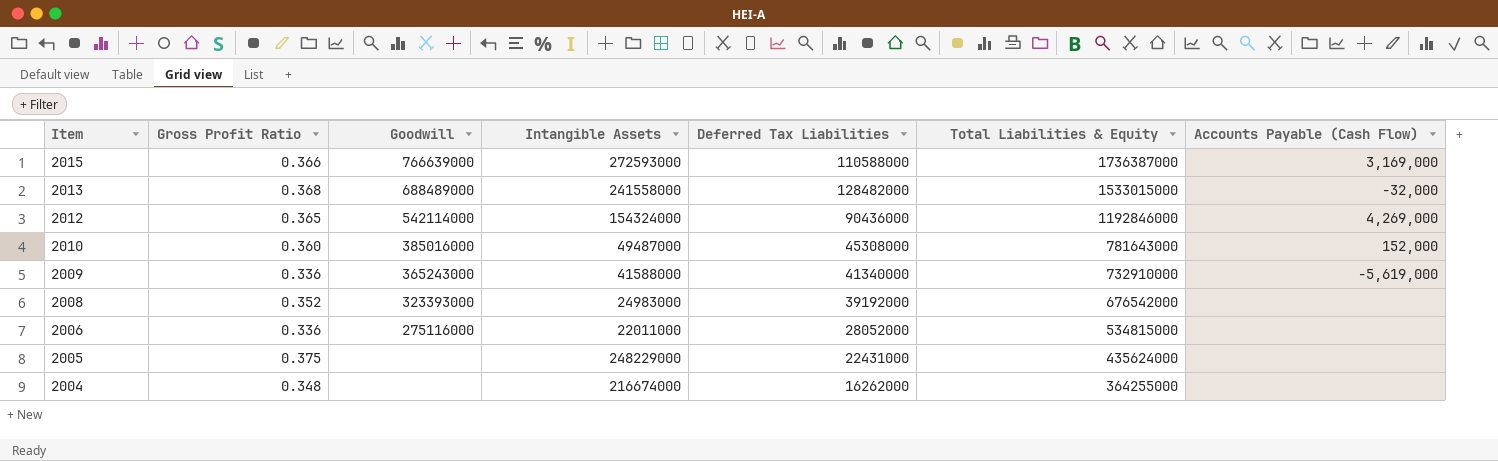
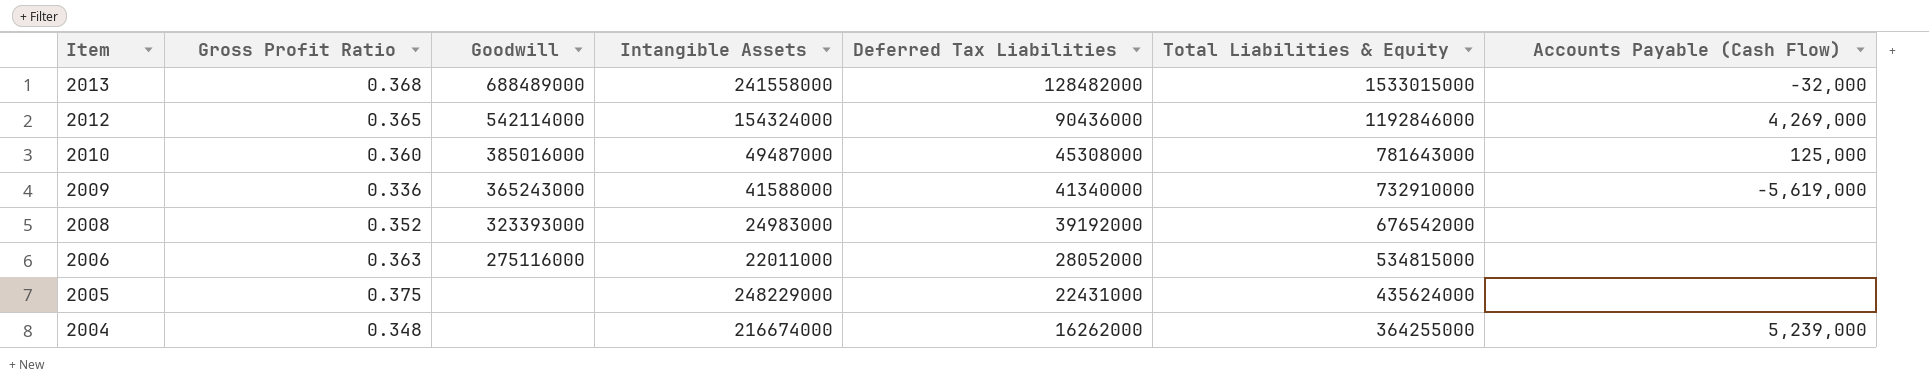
row 2015: 0.366 | 766639000 | 272593000 | 110588000 | 1736387000 | 3,169,000 -> none
2010 | Accounts Payable (Cash Flow): 152,000 -> 125,000
2006 | Gross Profit Ratio: 0.336 -> 0.363
2004 | Accounts Payable (Cash Flow): none -> 5,239,000

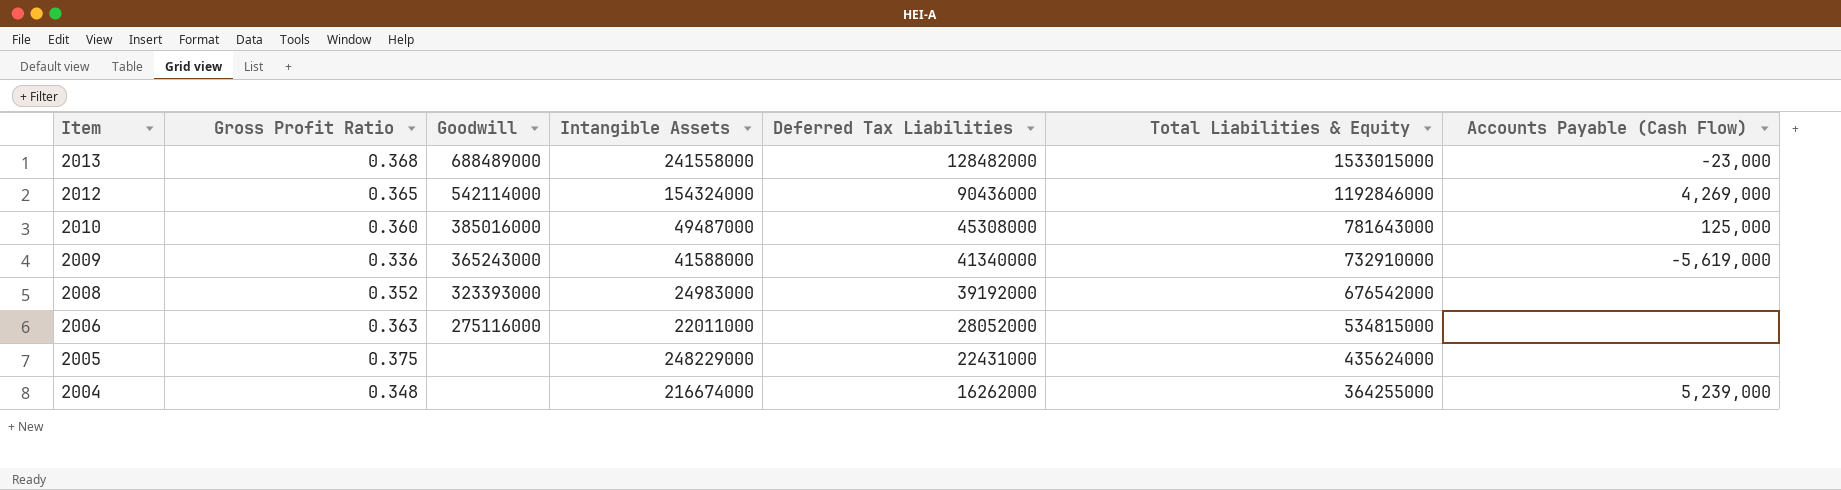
2013 | Accounts Payable (Cash Flow): -32,000 -> -23,000

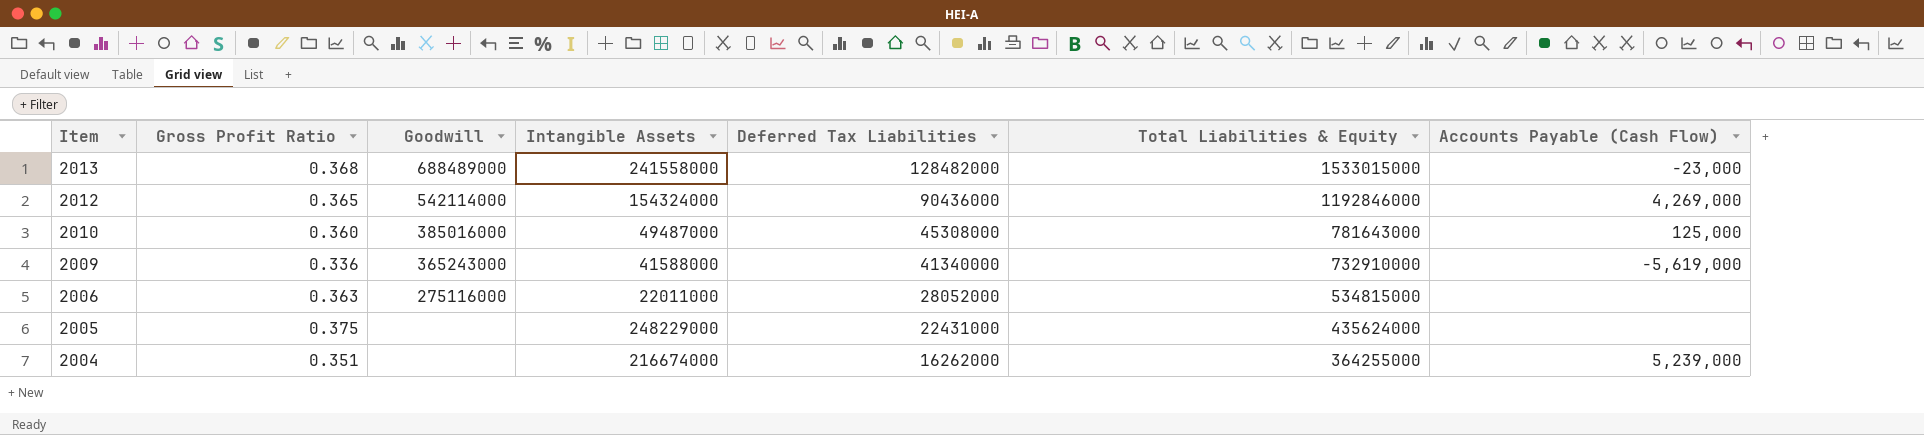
row 2008: 0.352 | 323393000 | 24983000 | 39192000 | 676542000 | none -> none
2004 | Gross Profit Ratio: 0.348 -> 0.351

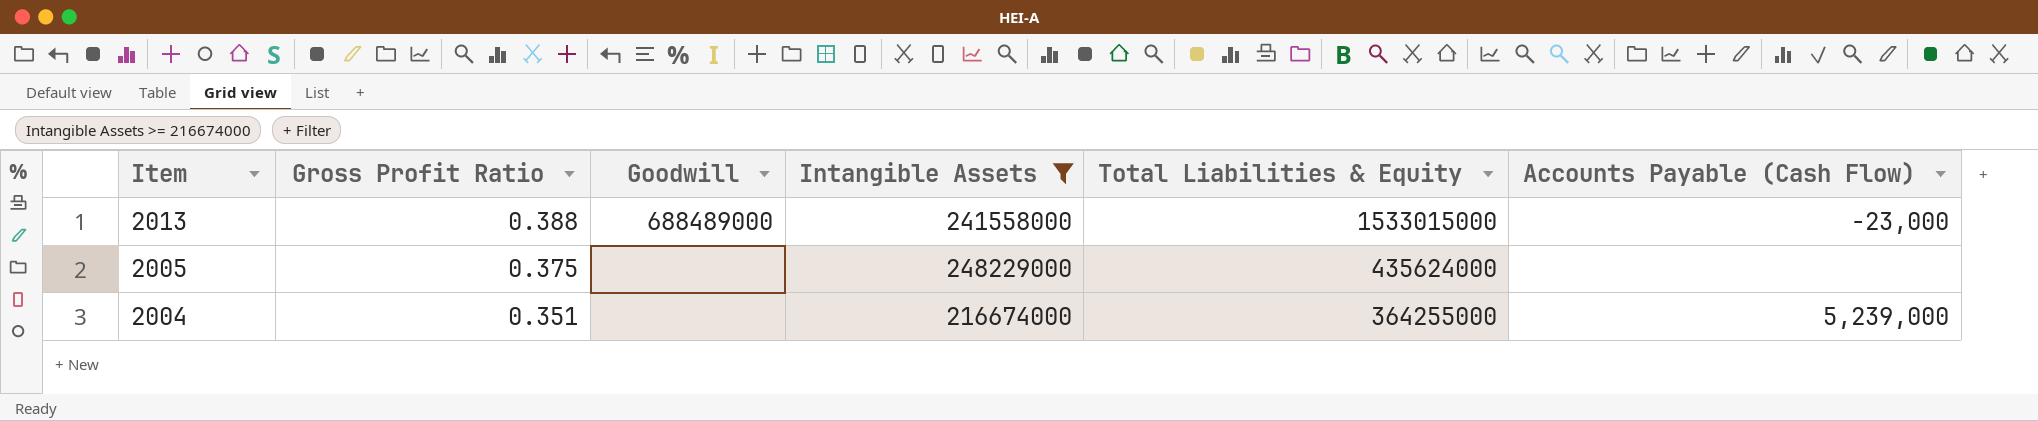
filter: none -> Intangible Assets >= 216674000
column Deferred Tax Liabilities | position: 5 -> none
2013 | Gross Profit Ratio: 0.368 -> 0.388

